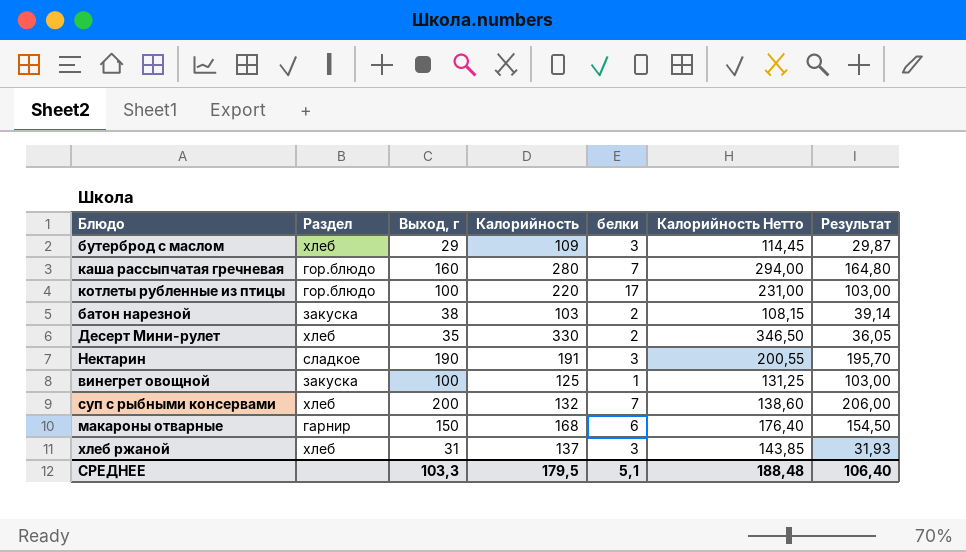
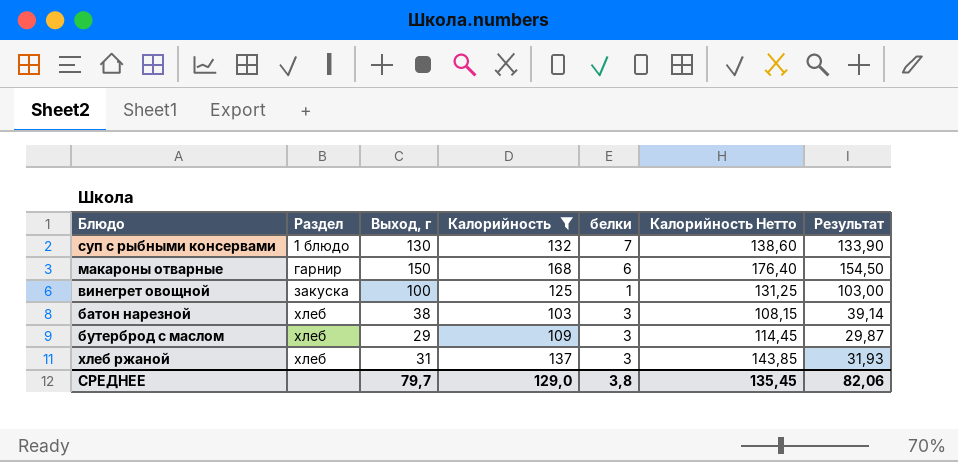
filter: none -> Калорийность <= 168
row order: none -> Раздел ascending
суп с рыбными консервами | Раздел: хлеб -> 1 блюдо
суп с рыбными консервами | Выход, г: 200 -> 130
суп с рыбными консервами | Результат: 206,00 -> 133,90
батон нарезной | Раздел: закуска -> хлеб
батон нарезной | белки: 2 -> 3
СРЕДНЕЕ | Выход, г: 103,3 -> 79,7
СРЕДНЕЕ | Калорийность: 179,5 -> 129,0
СРЕДНЕЕ | белки: 5,1 -> 3,8
СРЕДНЕЕ | Калорийность Нетто: 188,48 -> 135,45
СРЕДНЕЕ | Результат: 106,40 -> 82,06

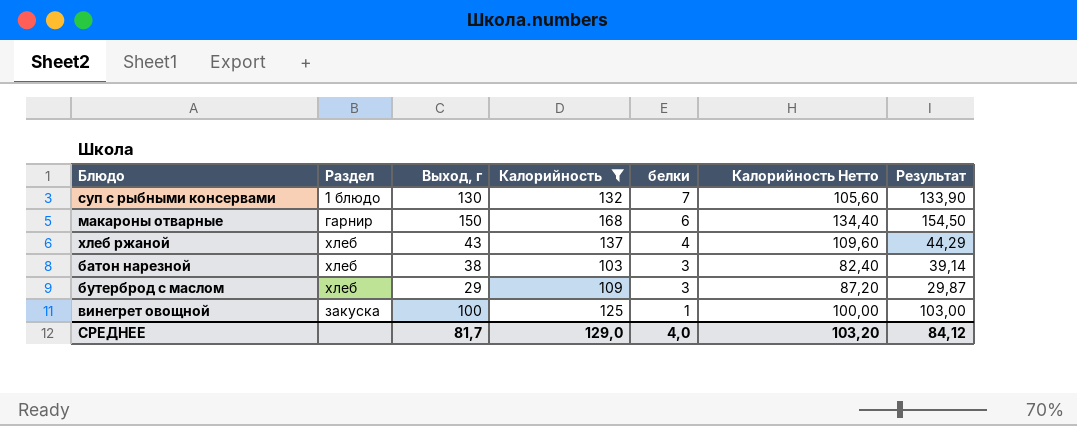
row order: Раздел ascending -> белки descending
column Калорийность Нетто | formula: [Калорийность] * 1,05 -> [Калорийность] * 0,8
хлеб ржаной | Выход, г: 31 -> 43
хлеб ржаной | белки: 3 -> 4
хлеб ржаной | Результат: 31,93 -> 44,29
СРЕДНЕЕ | Выход, г: 79,7 -> 81,7
СРЕДНЕЕ | белки: 3,8 -> 4,0
СРЕДНЕЕ | Калорийность Нетто: 135,45 -> 103,20
СРЕДНЕЕ | Результат: 82,06 -> 84,12

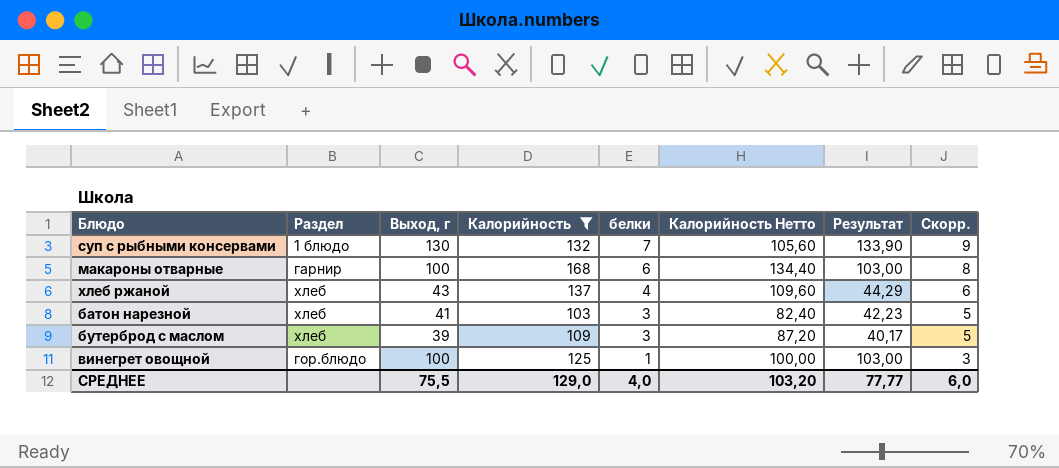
column Скорр. | formula: none -> [белки] + 2
макароны отварные | Выход, г: 150 -> 100
макароны отварные | Результат: 154,50 -> 103,00
батон нарезной | Выход, г: 38 -> 41
батон нарезной | Результат: 39,14 -> 42,23
бутерброд с маслом | Выход, г: 29 -> 39
бутерброд с маслом | Результат: 29,87 -> 40,17
винегрет овощной | Раздел: закуска -> гор.блюдо
СРЕДНЕЕ | Выход, г: 81,7 -> 75,5
СРЕДНЕЕ | Результат: 84,12 -> 77,77

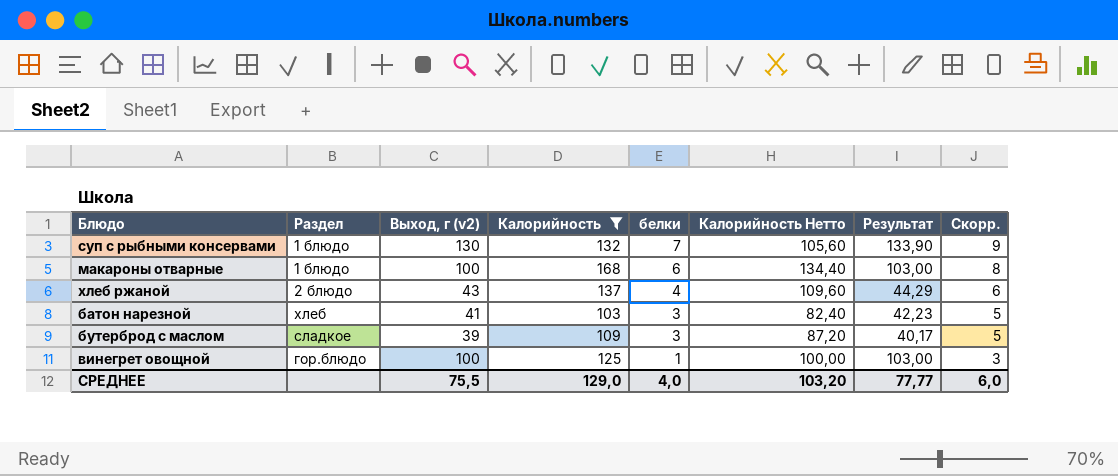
column name: Выход, г -> Выход, г (v2)
макароны отварные | Раздел: гарнир -> 1 блюдо
хлеб ржаной | Раздел: хлеб -> 2 блюдо
бутерброд с маслом | Раздел: хлеб -> сладкое

